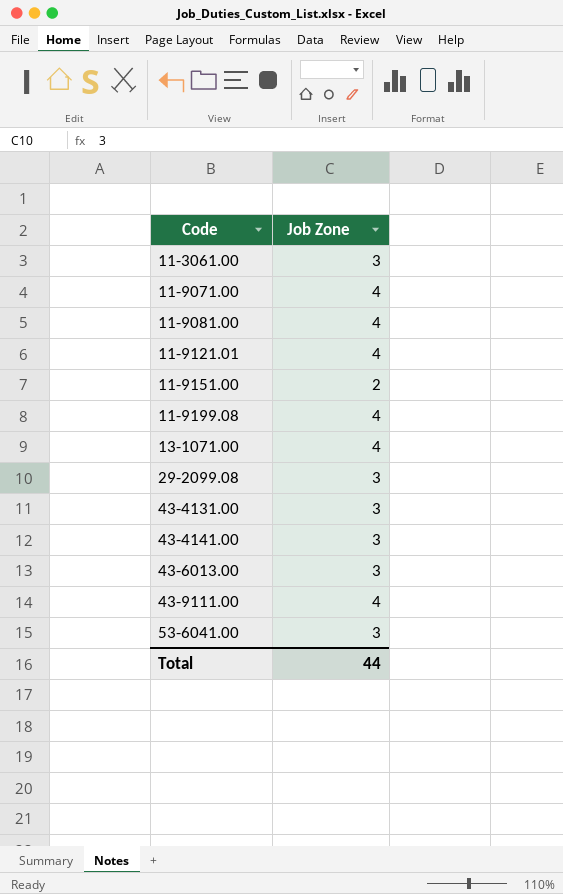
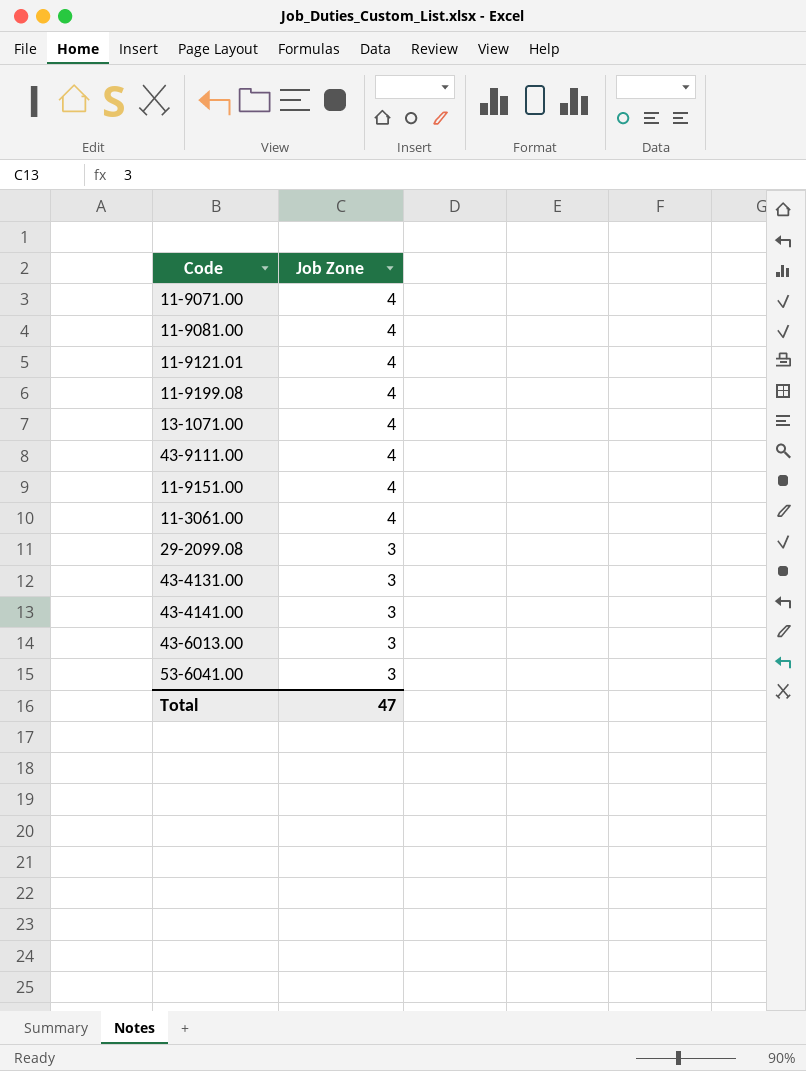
row order: Code ascending -> Job Zone descending
11-9151.00 | Job Zone: 2 -> 4
11-3061.00 | Job Zone: 3 -> 4
Total | Job Zone: 44 -> 47

